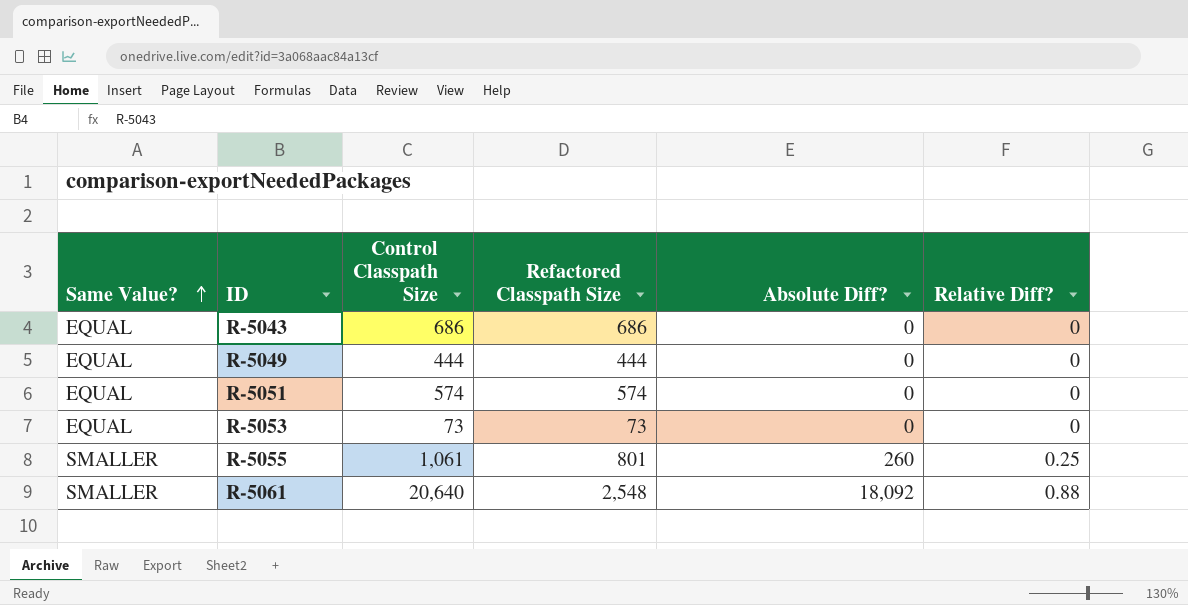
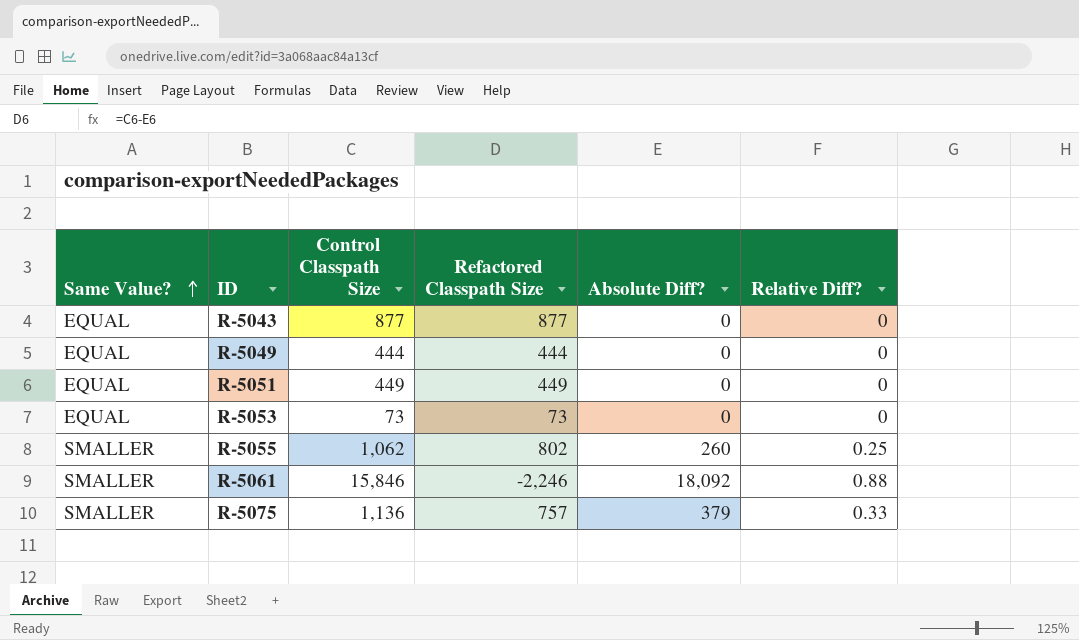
R-5043 | Control Classpath Size: 686 -> 877
R-5043 | Refactored Classpath Size: 686 -> 877
R-5051 | Control Classpath Size: 574 -> 449
R-5051 | Refactored Classpath Size: 574 -> 449
R-5055 | Control Classpath Size: 1,061 -> 1,062
R-5055 | Refactored Classpath Size: 801 -> 802
R-5061 | Control Classpath Size: 20,640 -> 15,846
R-5061 | Refactored Classpath Size: 2,548 -> -2,246
row R-5075: none -> SMALLER | 1,136 | 757 | 379 | 0.33

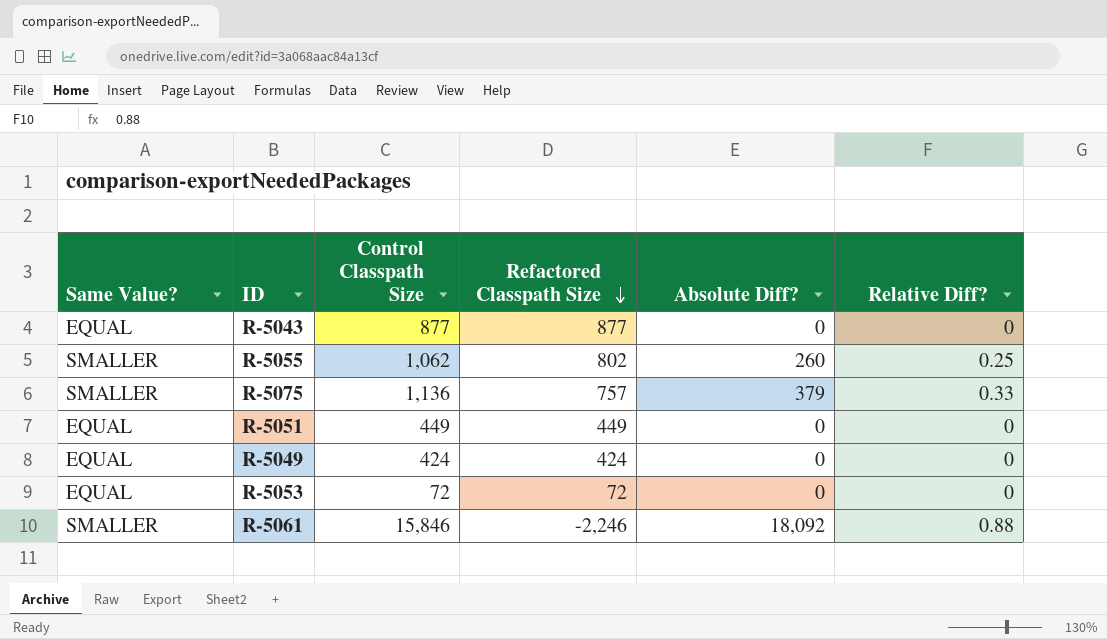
row order: Same Value? ascending -> Refactored Classpath Size descending
R-5049 | Control Classpath Size: 444 -> 424
R-5049 | Refactored Classpath Size: 444 -> 424
R-5053 | Control Classpath Size: 73 -> 72
R-5053 | Refactored Classpath Size: 73 -> 72

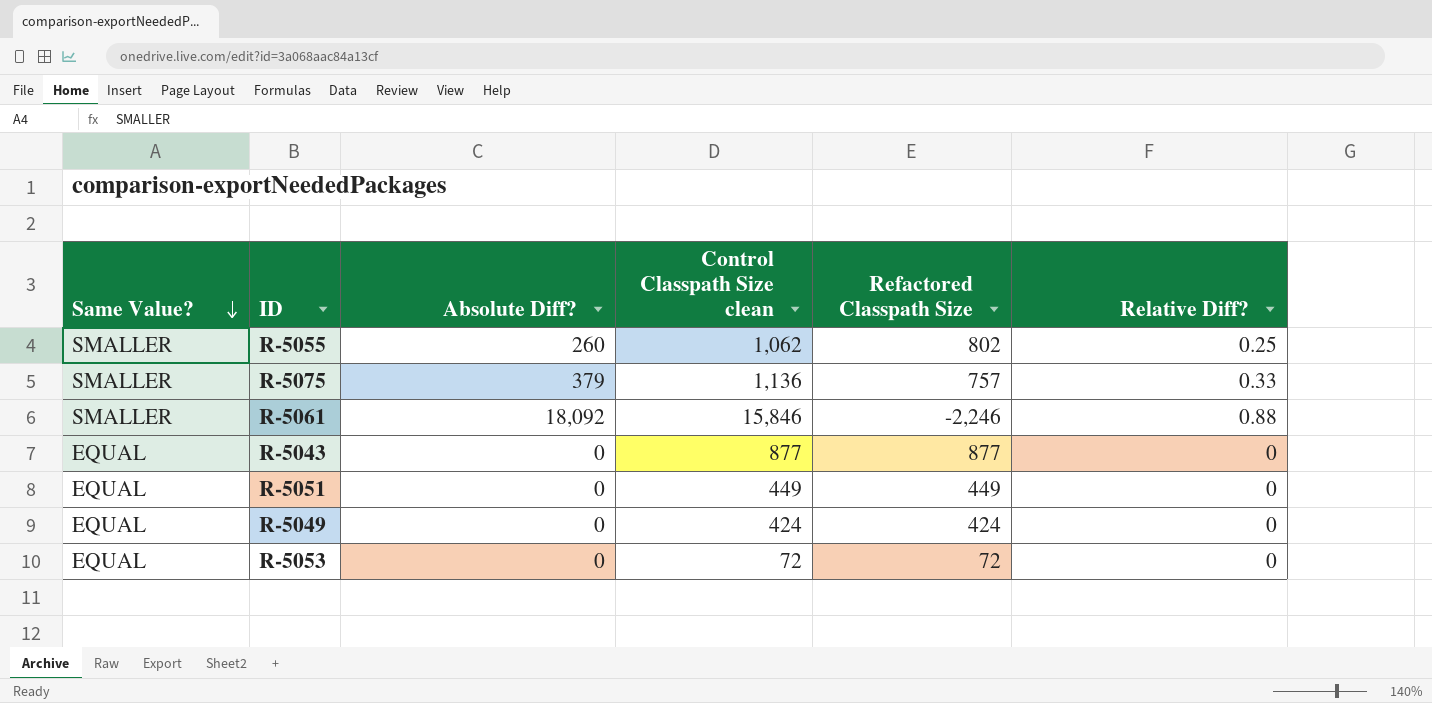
row order: Refactored Classpath Size descending -> Same Value? descending
column Absolute Diff? | position: 5 -> 3
column name: Control Classpath Size -> Control Classpath Size clean

